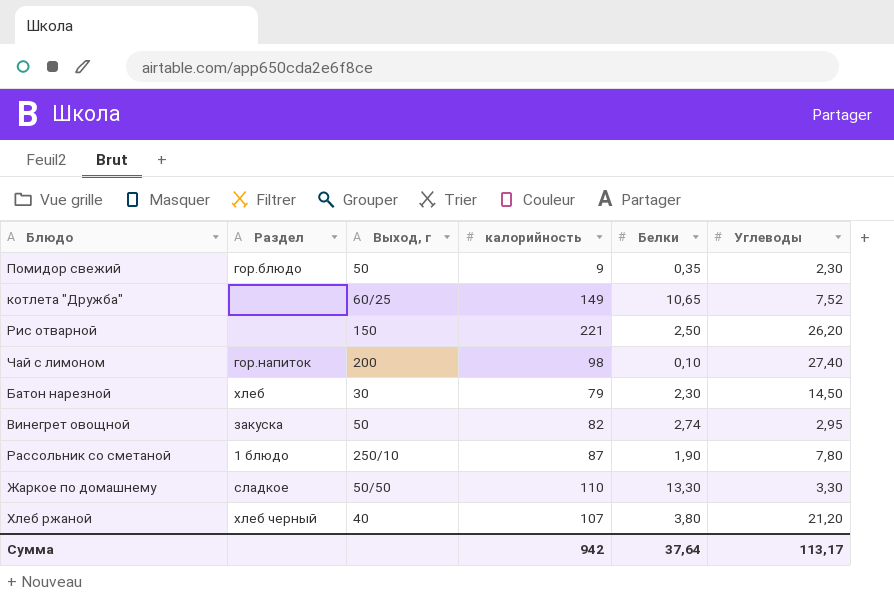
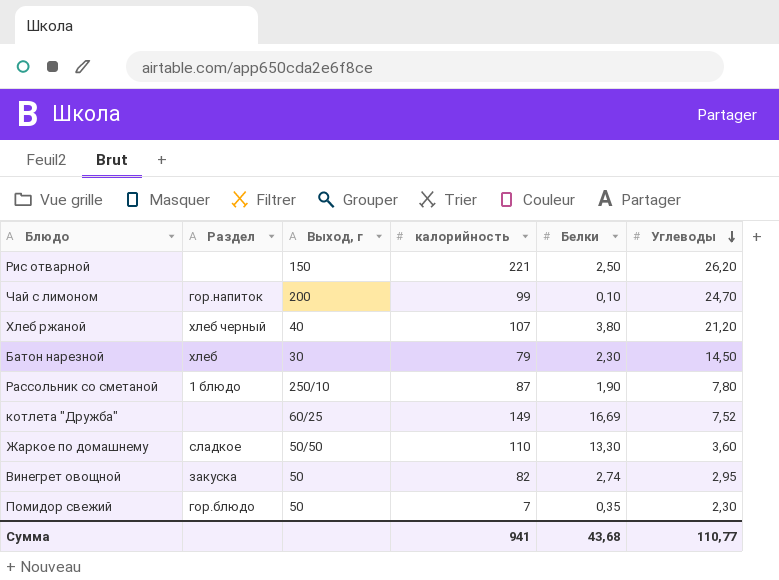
row order: none -> Углеводы descending
Чай с лимоном | калорийность: 98 -> 99
Чай с лимоном | Углеводы: 27,40 -> 24,70
котлета "Дружба" | Белки: 10,65 -> 16,69
Жаркое по домашнему | Углеводы: 3,30 -> 3,60
Помидор свежий | калорийность: 9 -> 7
Сумма | калорийность: 942 -> 941
Сумма | Белки: 37,64 -> 43,68
Сумма | Углеводы: 113,17 -> 110,77

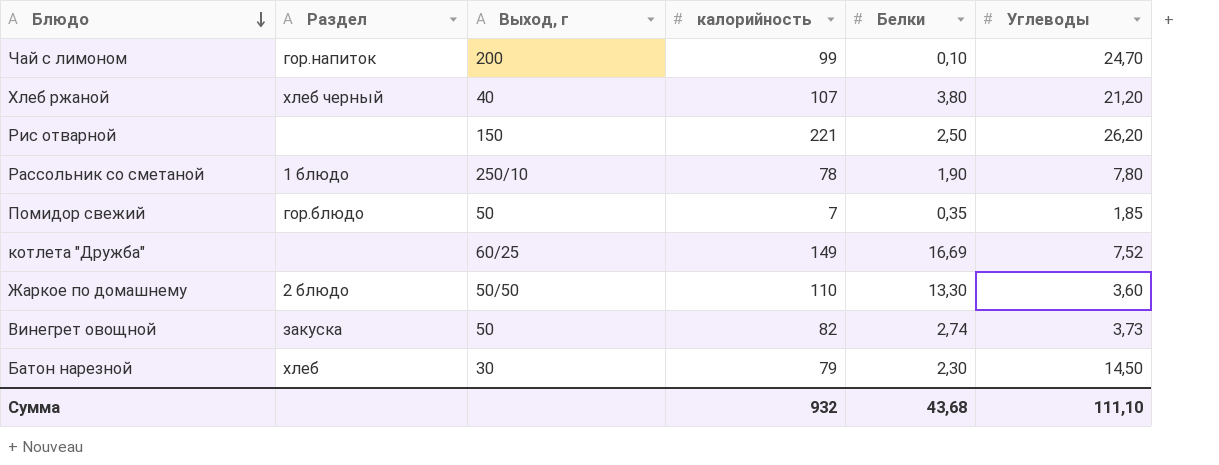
row order: Углеводы descending -> Блюдо descending
Рассольник со сметаной | калорийность: 87 -> 78
Помидор свежий | Углеводы: 2,30 -> 1,85
Жаркое по домашнему | Раздел: сладкое -> 2 блюдо
Винегрет овощной | Углеводы: 2,95 -> 3,73
Сумма | калорийность: 941 -> 932
Сумма | Углеводы: 110,77 -> 111,10

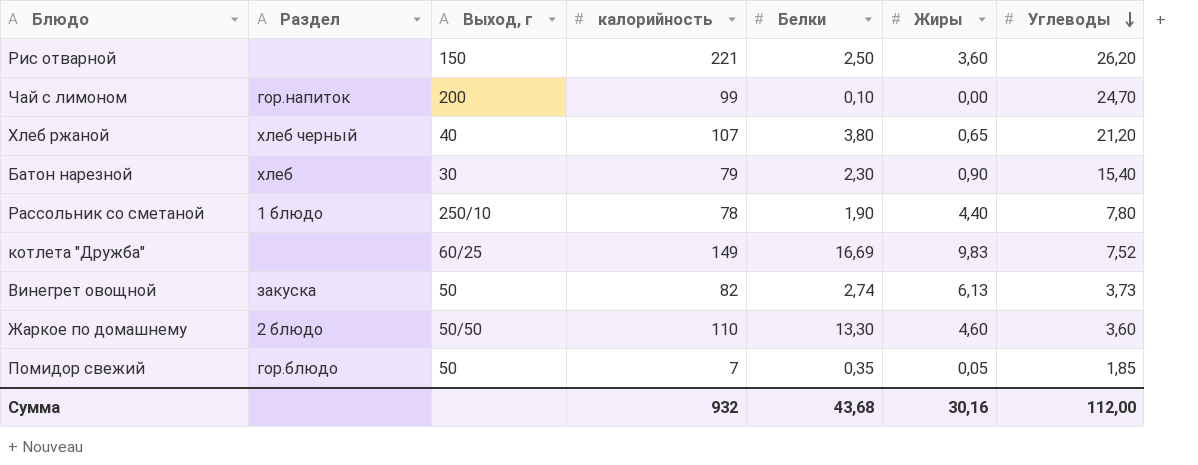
row order: Блюдо descending -> Углеводы descending
column Жиры | position: none -> 6
Батон нарезной | Углеводы: 14,50 -> 15,40
Сумма | Углеводы: 111,10 -> 112,00

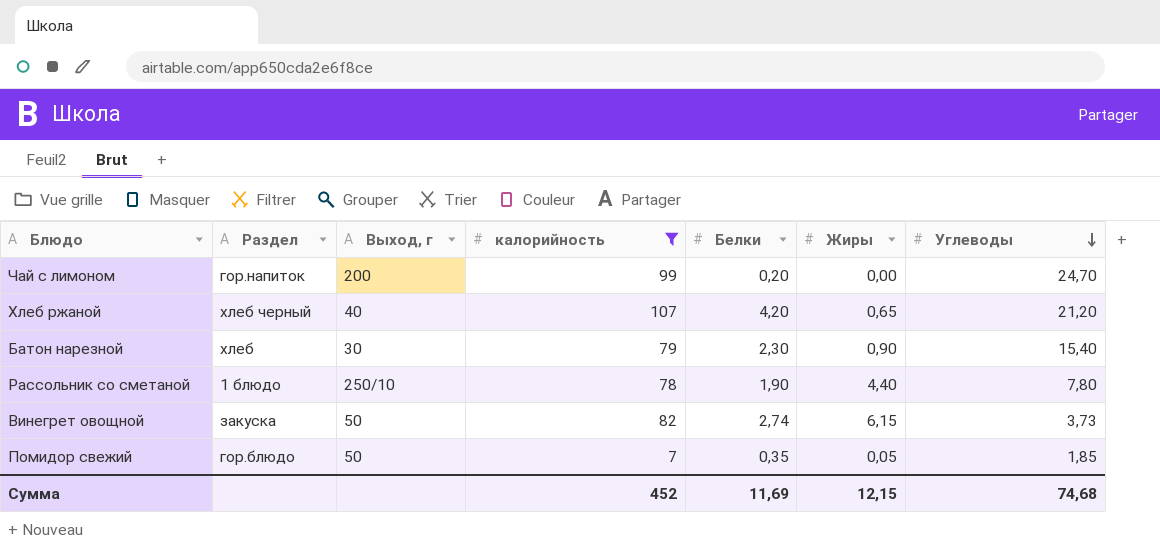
filter: none -> калорийность <= 107
Чай с лимоном | Белки: 0,10 -> 0,20
Хлеб ржаной | Белки: 3,80 -> 4,20
Винегрет овощной | Жиры: 6,13 -> 6,15
Сумма | калорийность: 932 -> 452
Сумма | Белки: 43,68 -> 11,69
Сумма | Жиры: 30,16 -> 12,15
Сумма | Углеводы: 112,00 -> 74,68

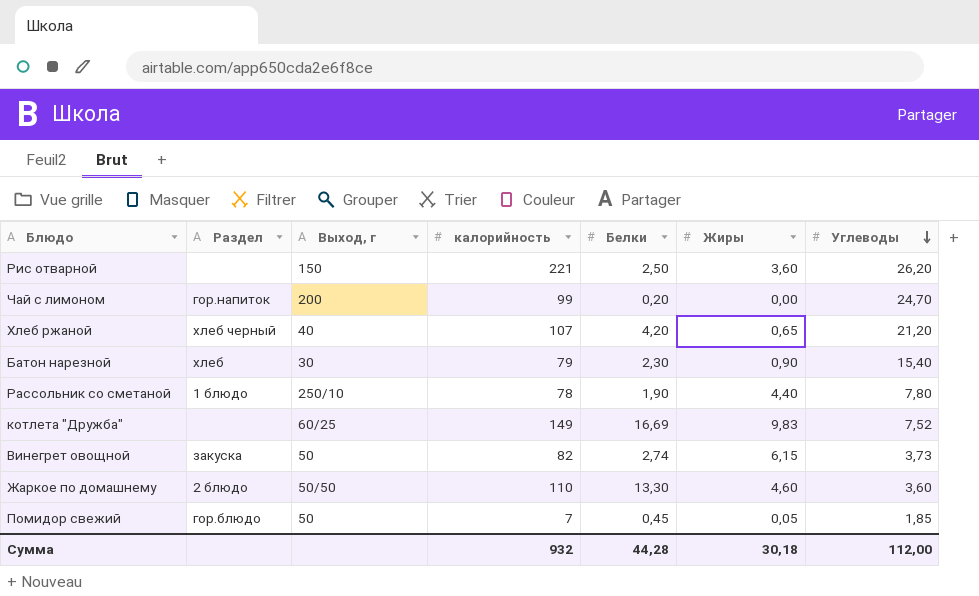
filter: калорийность <= 107 -> none
Помидор свежий | Белки: 0,35 -> 0,45
Сумма | калорийность: 452 -> 932
Сумма | Белки: 11,69 -> 44,28
Сумма | Жиры: 12,15 -> 30,18
Сумма | Углеводы: 74,68 -> 112,00

